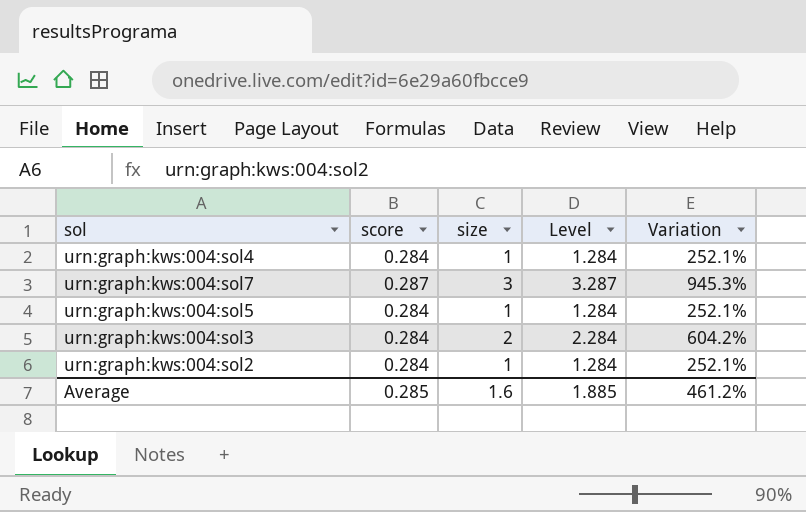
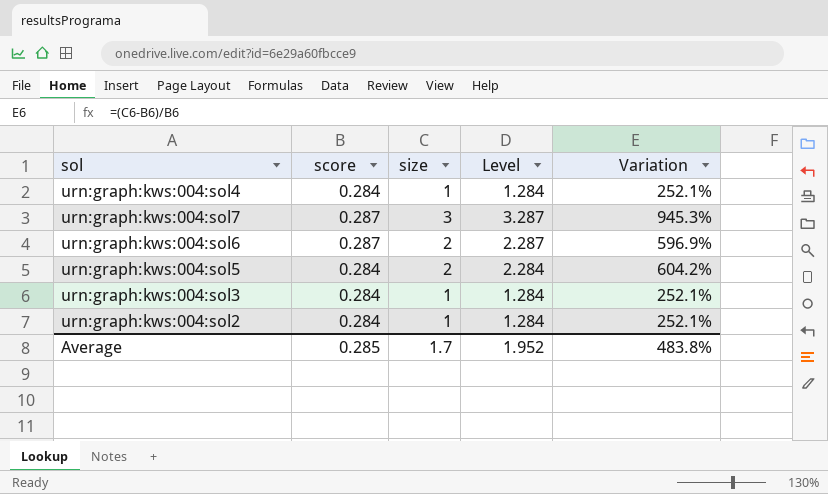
row urn:graph:kws:004:sol6: none -> 0.287 | 2 | 2.287 | 596.9%
urn:graph:kws:004:sol5 | size: 1 -> 2
urn:graph:kws:004:sol5 | Level: 1.284 -> 2.284
urn:graph:kws:004:sol5 | Variation: 252.1% -> 604.2%
urn:graph:kws:004:sol3 | size: 2 -> 1
urn:graph:kws:004:sol3 | Level: 2.284 -> 1.284
urn:graph:kws:004:sol3 | Variation: 604.2% -> 252.1%
Average | size: 1.6 -> 1.7
Average | Level: 1.885 -> 1.952
Average | Variation: 461.2% -> 483.8%

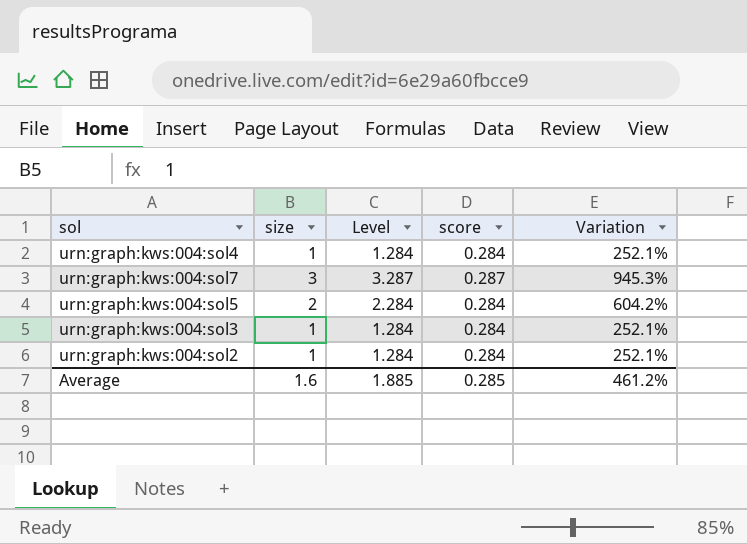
column score | position: 2 -> 4
row urn:graph:kws:004:sol6: 0.287 | 2 | 2.287 | 596.9% -> none
Average | size: 1.7 -> 1.6
Average | Level: 1.952 -> 1.885
Average | Variation: 483.8% -> 461.2%

